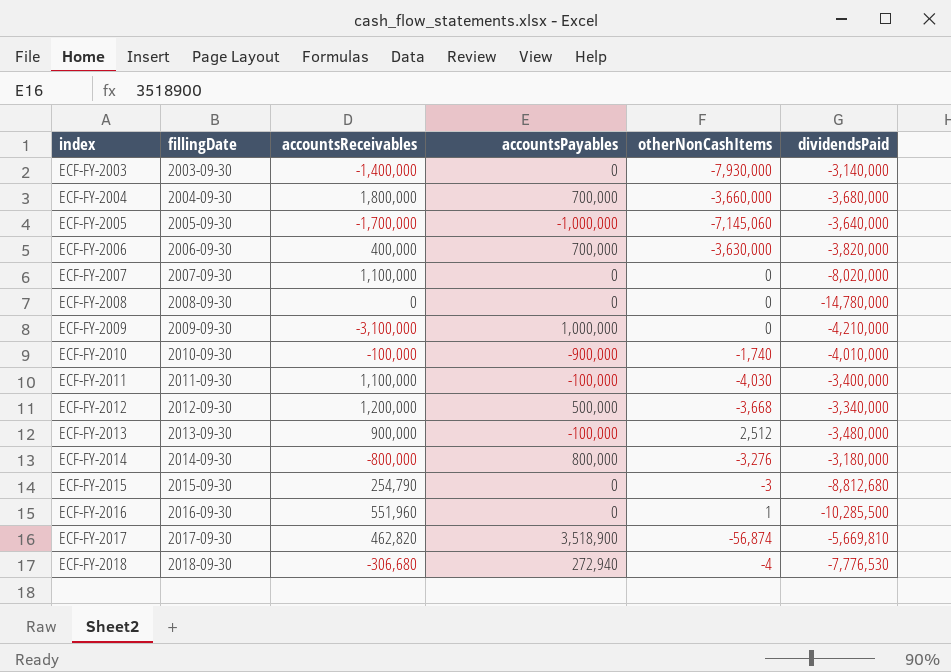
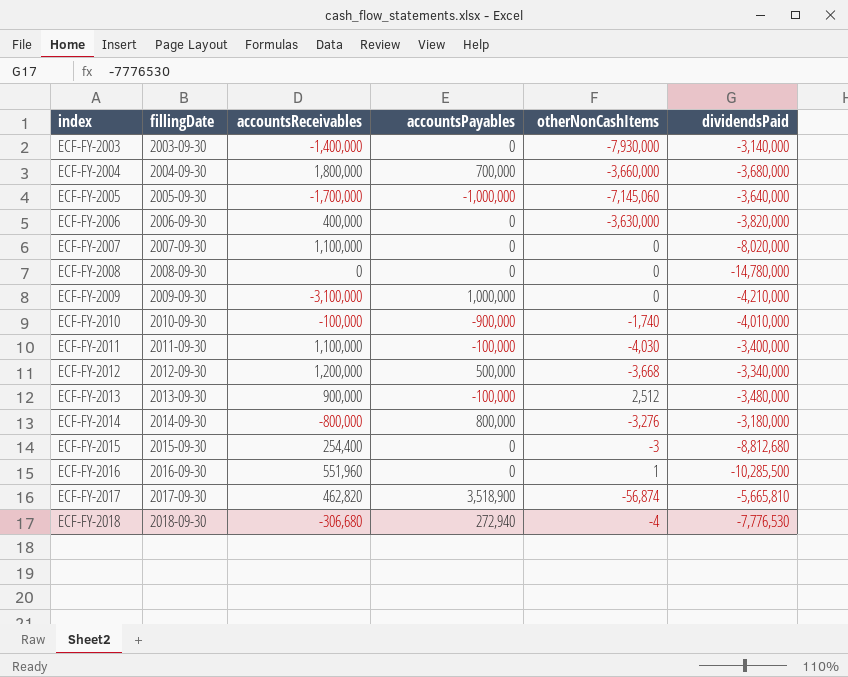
ECF-FY-2006 | accountsPayables: 700,000 -> 0
ECF-FY-2015 | accountsReceivables: 254,790 -> 254,400
ECF-FY-2017 | dividendsPaid: -5,669,810 -> -5,665,810

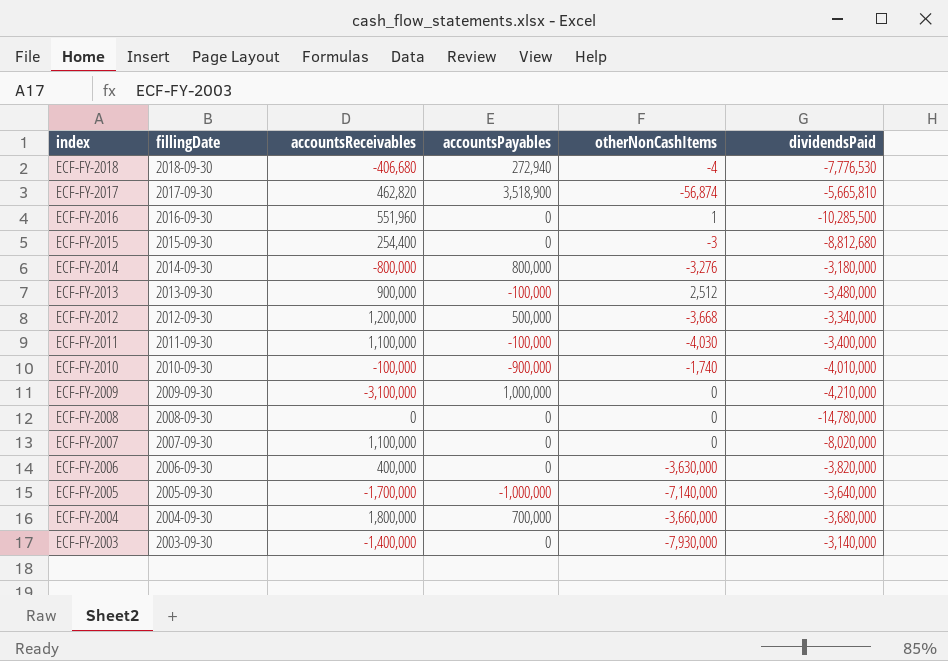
row order: index ascending -> index descending
ECF-FY-2018 | accountsReceivables: -306,680 -> -406,680
ECF-FY-2005 | otherNonCashItems: -7,145,060 -> -7,140,000

